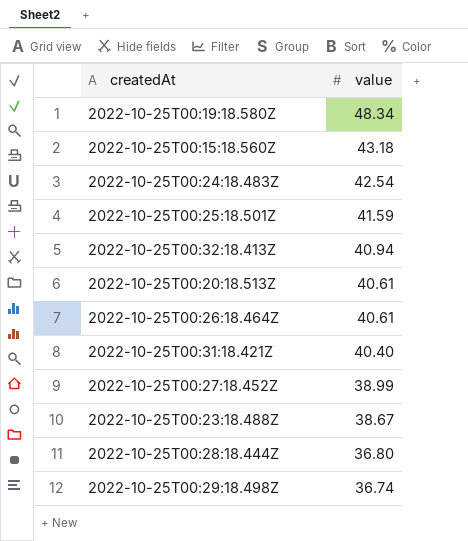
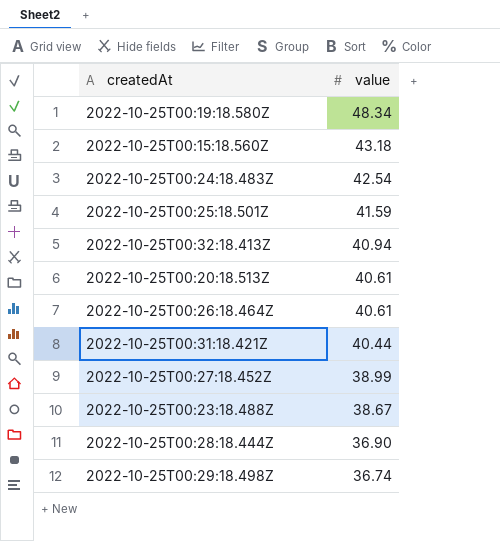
2022-10-25T00:31:18.421Z | value: 40.40 -> 40.44
2022-10-25T00:28:18.444Z | value: 36.80 -> 36.90

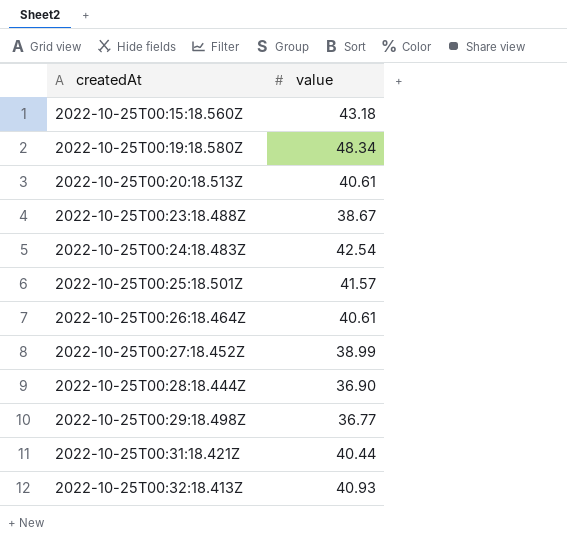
row order: value descending -> createdAt ascending
2022-10-25T00:25:18.501Z | value: 41.59 -> 41.57
2022-10-25T00:29:18.498Z | value: 36.74 -> 36.77
2022-10-25T00:32:18.413Z | value: 40.94 -> 40.93

